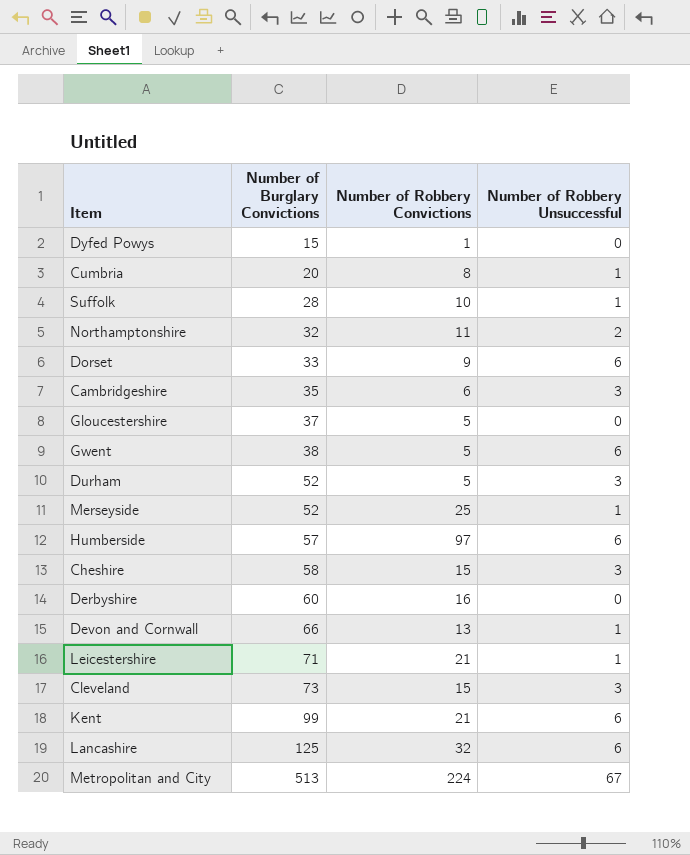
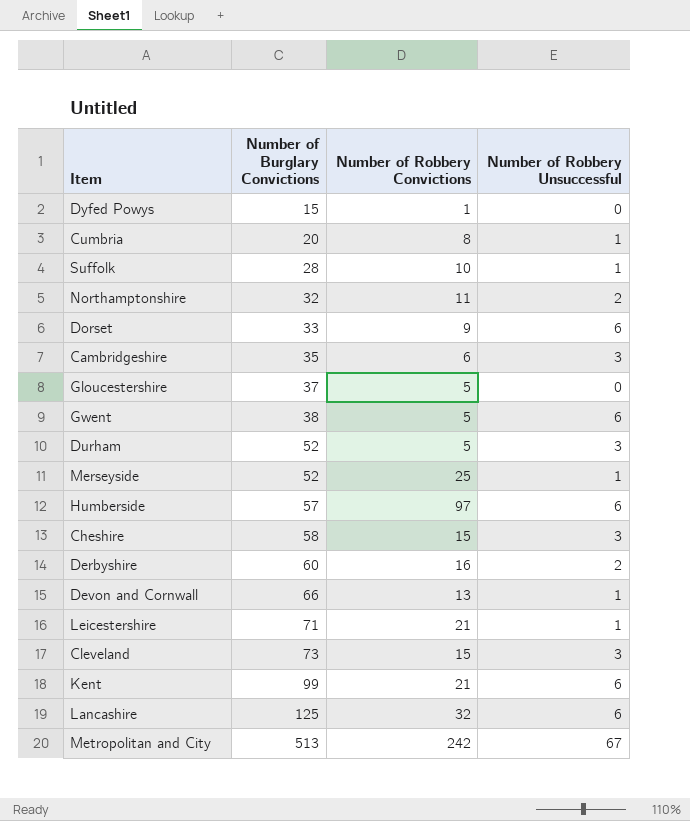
Derbyshire | Number of Robbery Unsuccessful: 0 -> 2
Metropolitan and City | Number of Robbery Convictions: 224 -> 242

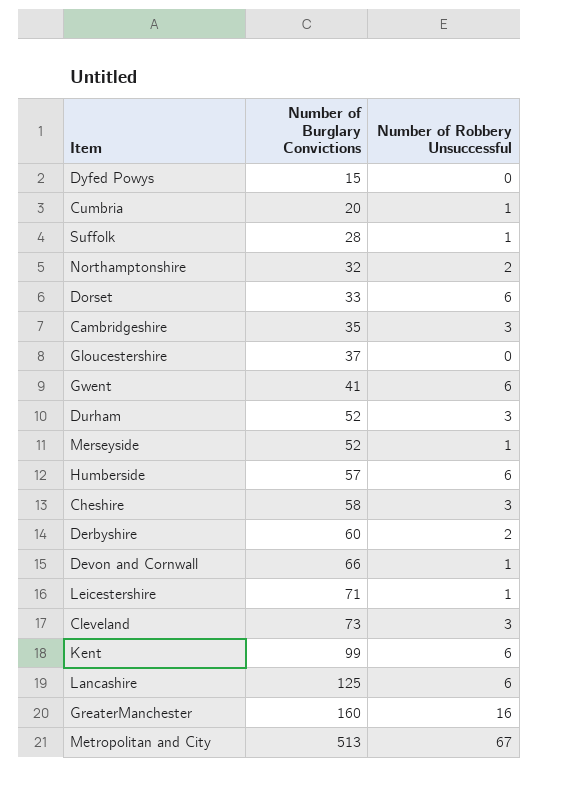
column Number of Robbery Convictions | position: 3 -> none
Gwent | Number of Burglary Convictions: 38 -> 41
row GreaterManchester: none -> 160 | 16

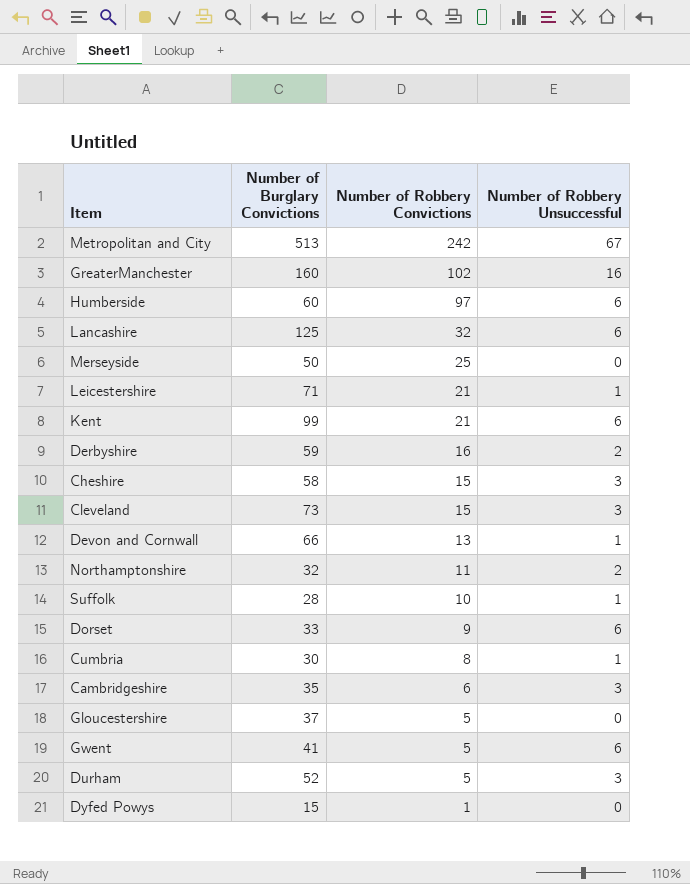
row order: Number of Burglary Convictions ascending -> Number of Robbery Convictions descending
column Number of Robbery Convictions | position: none -> 3
Humberside | Number of Burglary Convictions: 57 -> 60
Merseyside | Number of Burglary Convictions: 52 -> 50
Merseyside | Number of Robbery Unsuccessful: 1 -> 0
Derbyshire | Number of Burglary Convictions: 60 -> 59
Cumbria | Number of Burglary Convictions: 20 -> 30

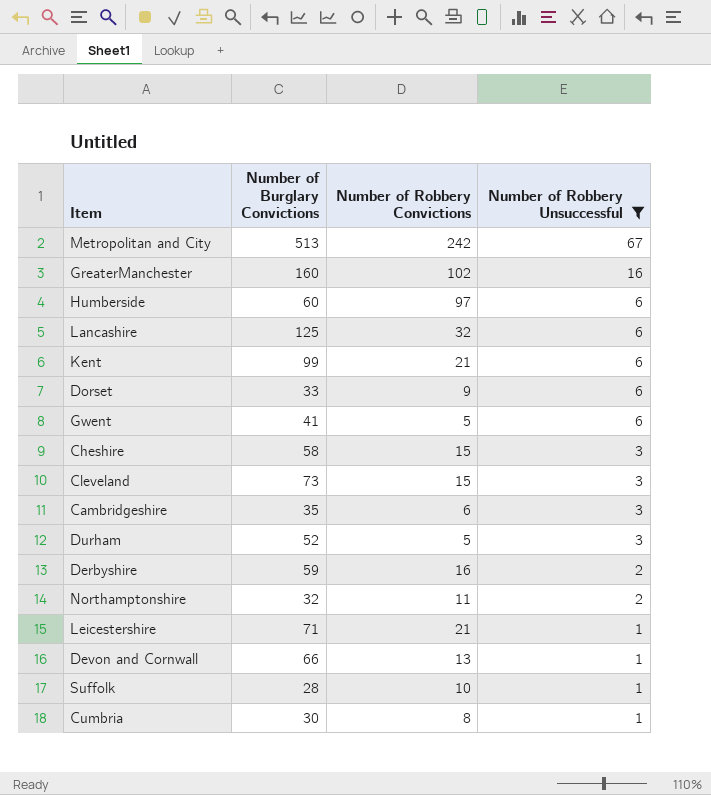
filter: none -> Number of Robbery Unsuccessful != 0
row order: Number of Robbery Convictions descending -> Number of Robbery Unsuccessful descending

